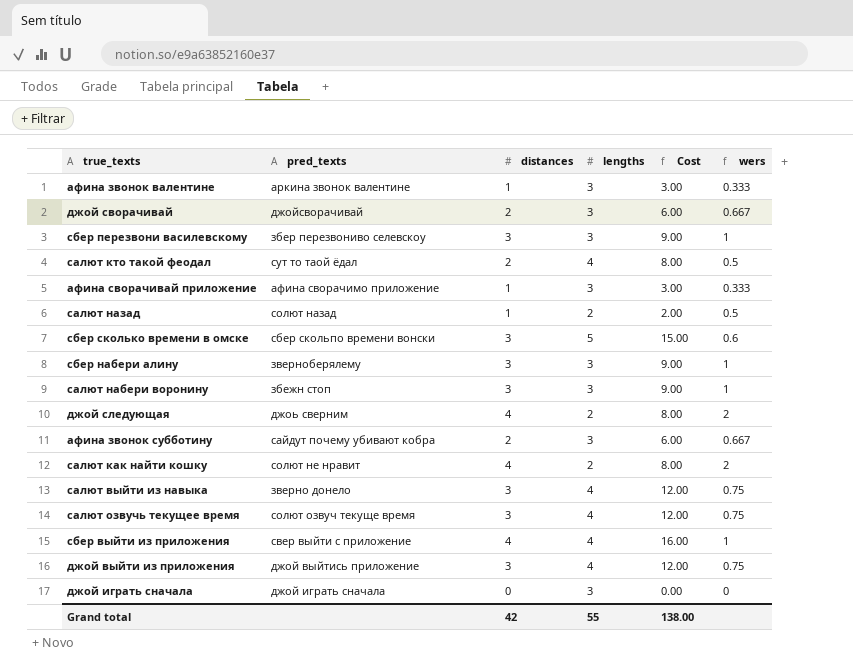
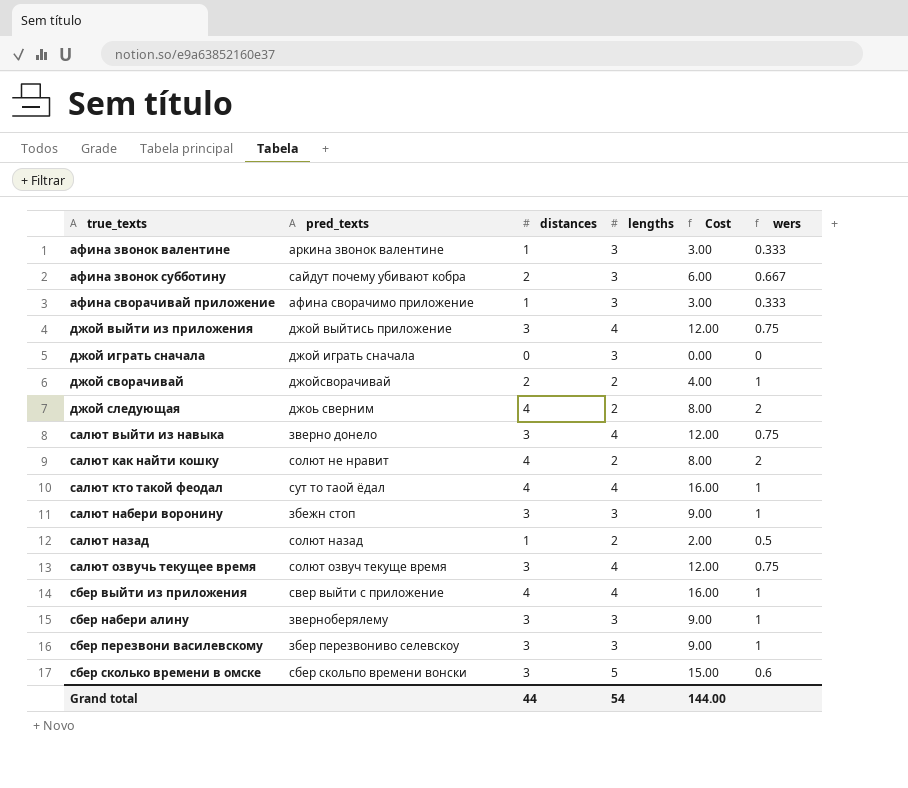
row order: none -> true_texts ascending
джой сворачивай | lengths: 3 -> 2
джой сворачивай | Cost: 6.00 -> 4.00
джой сворачивай | wers: 0.667 -> 1
салют кто такой феодал | distances: 2 -> 4
салют кто такой феодал | Cost: 8.00 -> 16.00
салют кто такой феодал | wers: 0.5 -> 1
Grand total | distances: 42 -> 44
Grand total | lengths: 55 -> 54
Grand total | Cost: 138.00 -> 144.00

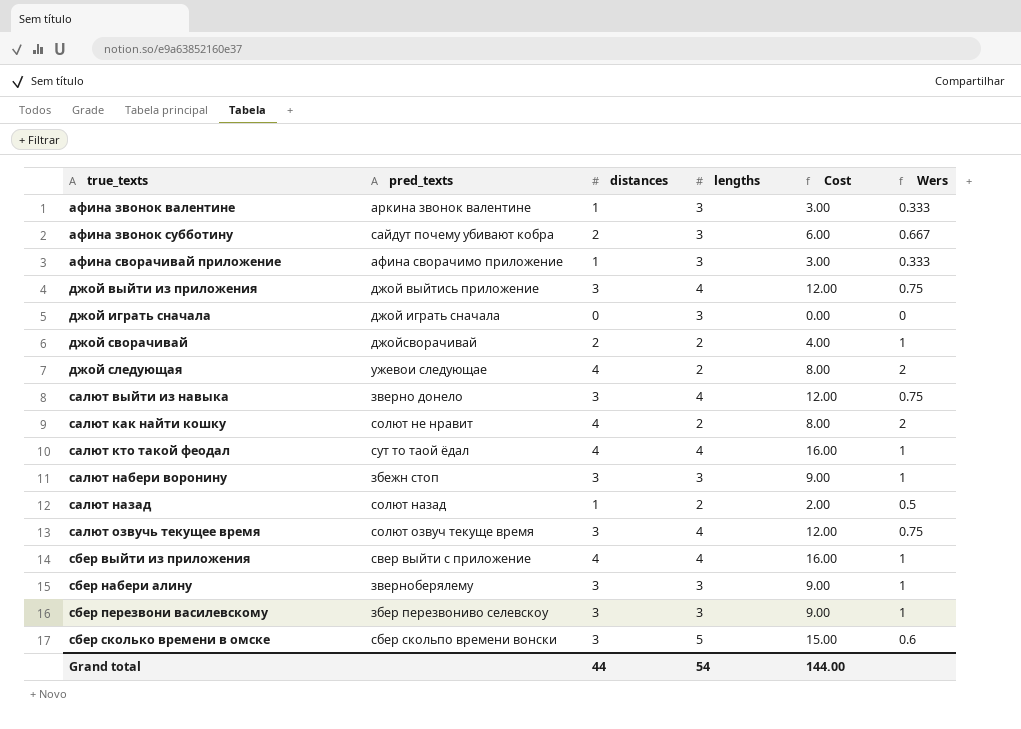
column name: wers -> Wers
джой следующая | pred_texts: джоь сверним -> ужевои следующае

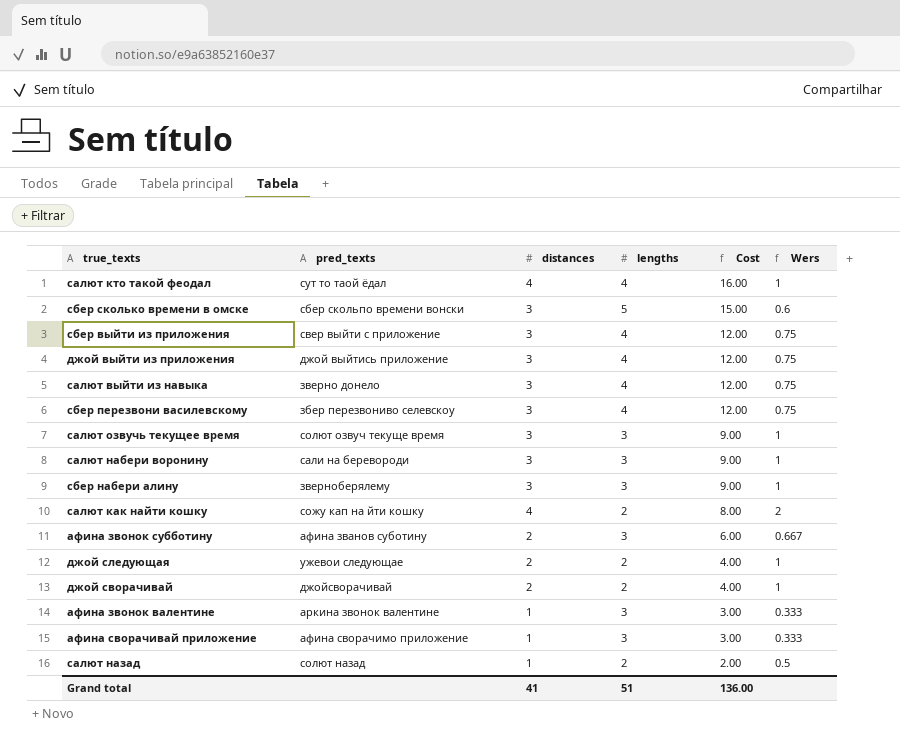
row order: true_texts ascending -> Cost descending
row джой играть сначала: джой играть сначала | 0 | 3 | 0.00 | 0 -> none
сбер выйти из приложения | distances: 4 -> 3
сбер выйти из приложения | Cost: 16.00 -> 12.00
сбер выйти из приложения | Wers: 1 -> 0.75
сбер перезвони василевскому | lengths: 3 -> 4
сбер перезвони василевскому | Cost: 9.00 -> 12.00
сбер перезвони василевскому | Wers: 1 -> 0.75
салют озвучь текущее время | lengths: 4 -> 3
салют озвучь текущее время | Cost: 12.00 -> 9.00
салют озвучь текущее время | Wers: 0.75 -> 1
салют набери воронину | pred_texts: збежн стоп -> сали на беревороди
салют как найти кошку | pred_texts: солют не нравит -> сожу кап на йти кошку
афина звонок субботину | pred_texts: сайдут почему убивают кобра -> афина званов суботину
джой следующая | distances: 4 -> 2
джой следующая | Cost: 8.00 -> 4.00
джой следующая | Wers: 2 -> 1
Grand total | distances: 44 -> 41
Grand total | lengths: 54 -> 51
Grand total | Cost: 144.00 -> 136.00

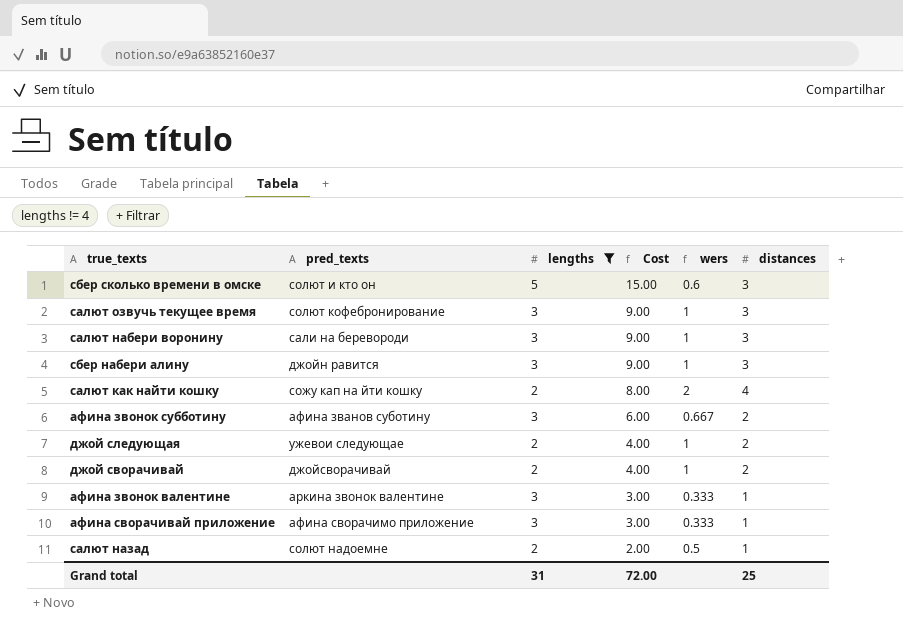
filter: none -> lengths != 4
column name: Wers -> wers
column distances | position: 3 -> 6
сбер сколько времени в омске | pred_texts: сбер скольпо времени вонски -> солют и кто он
салют озвучь текущее время | pred_texts: солют озвуч текуще время -> солют кофебронирование
сбер набери алину | pred_texts: зверноберялему -> джойн равится
салют назад | pred_texts: солют назад -> солют надоемне
Grand total | lengths: 51 -> 31
Grand total | Cost: 136.00 -> 72.00
Grand total | distances: 41 -> 25

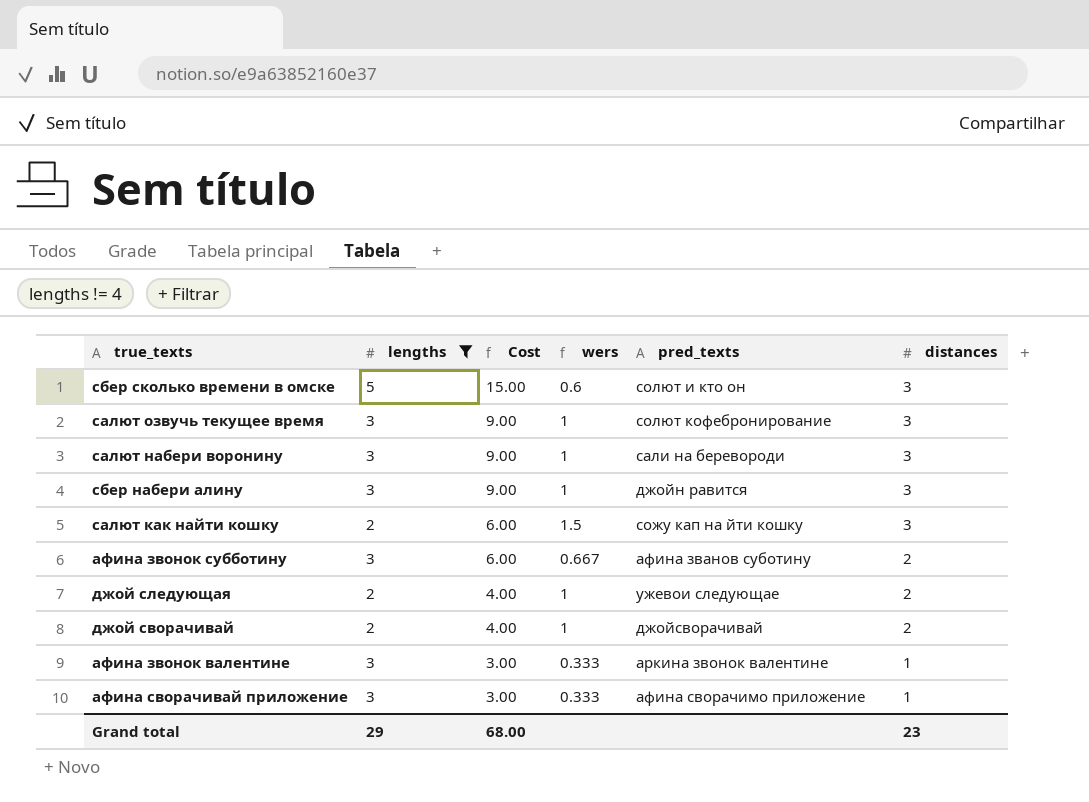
column pred_texts | position: 2 -> 5
row салют назад: солют надоемне | 2 | 2.00 | 0.5 | 1 -> none
салют как найти кошку | Cost: 8.00 -> 6.00
салют как найти кошку | wers: 2 -> 1.5
салют как найти кошку | distances: 4 -> 3
Grand total | lengths: 31 -> 29
Grand total | Cost: 72.00 -> 68.00
Grand total | distances: 25 -> 23

